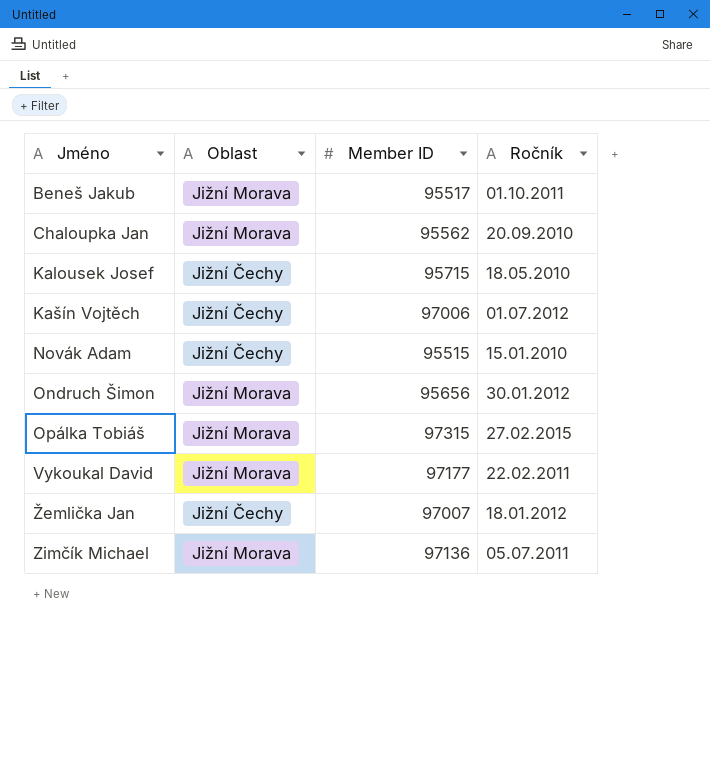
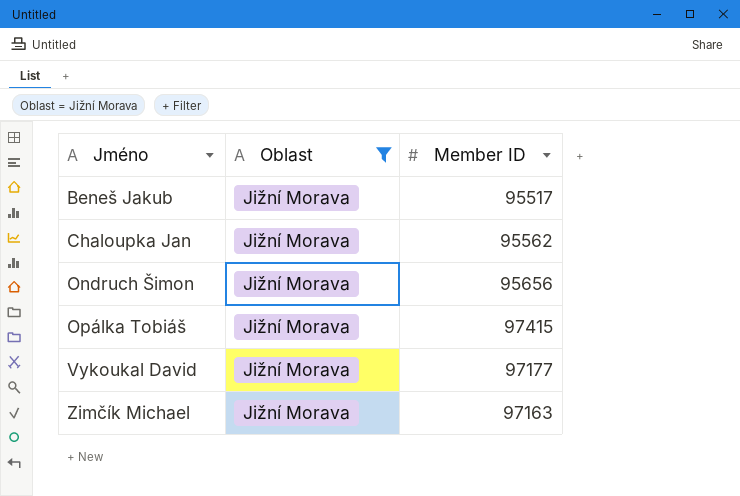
filter: none -> Oblast = Jižní Morava
column Ročník | position: 4 -> none
Opálka Tobiáš | Member ID: 97315 -> 97415
Zimčík Michael | Member ID: 97136 -> 97163

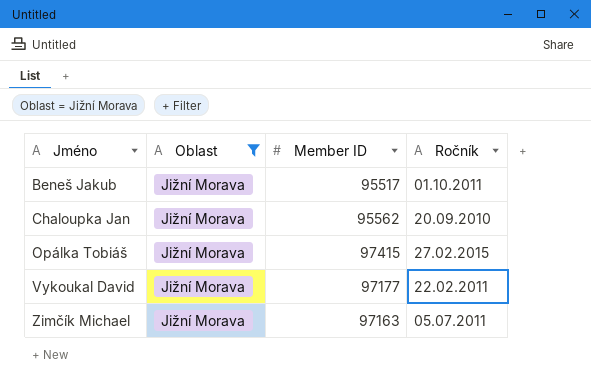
column Ročník | position: none -> 4
row Ondruch Šimon: Jižní Morava | 95656 -> none

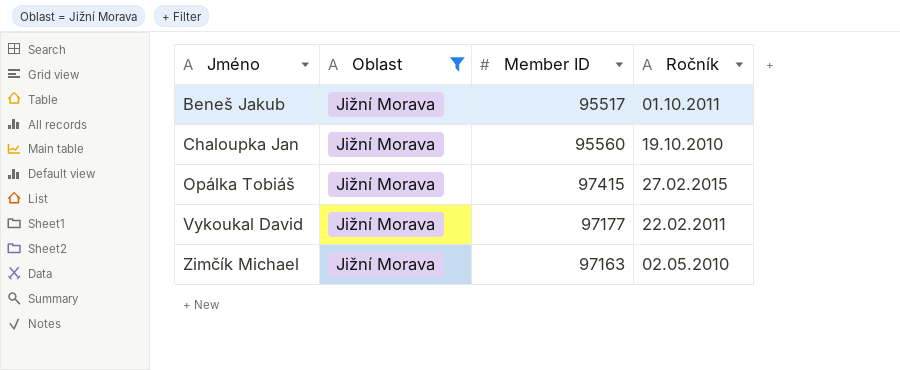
Chaloupka Jan | Member ID: 95562 -> 95560
Chaloupka Jan | Ročník: 20.09.2010 -> 19.10.2010
Zimčík Michael | Ročník: 05.07.2011 -> 02.05.2010

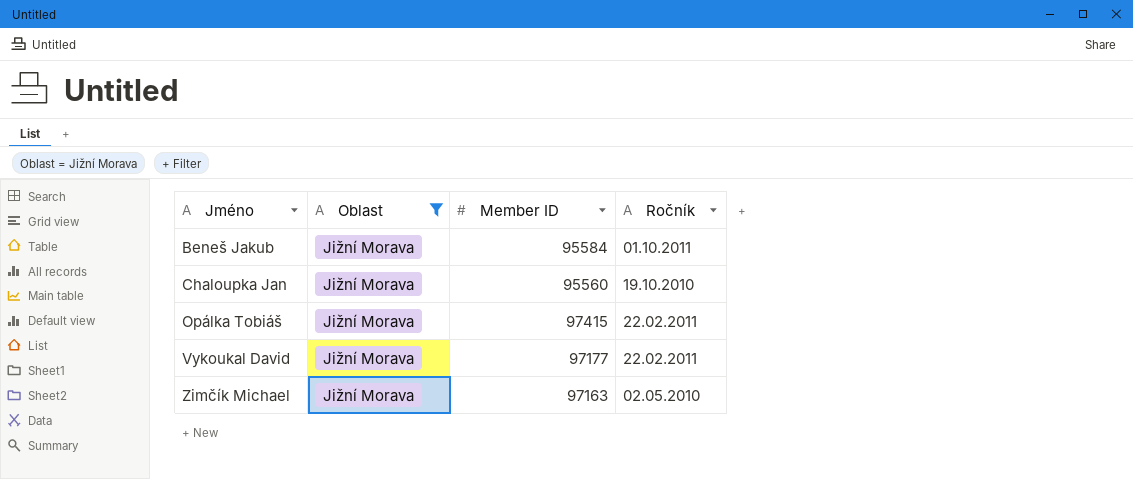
Beneš Jakub | Member ID: 95517 -> 95584
Opálka Tobiáš | Ročník: 27.02.2015 -> 22.02.2011

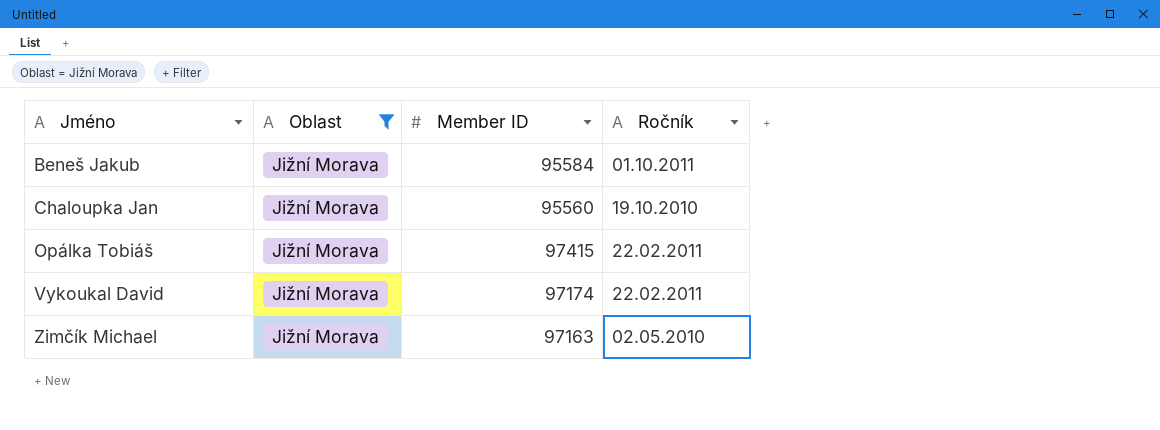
Vykoukal David | Member ID: 97177 -> 97174

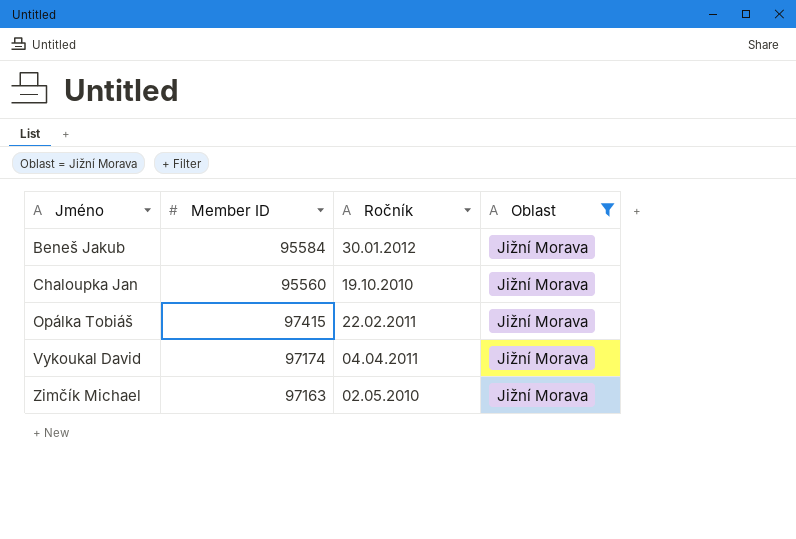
column Oblast | position: 2 -> 4
Beneš Jakub | Ročník: 01.10.2011 -> 30.01.2012
Vykoukal David | Ročník: 22.02.2011 -> 04.04.2011

